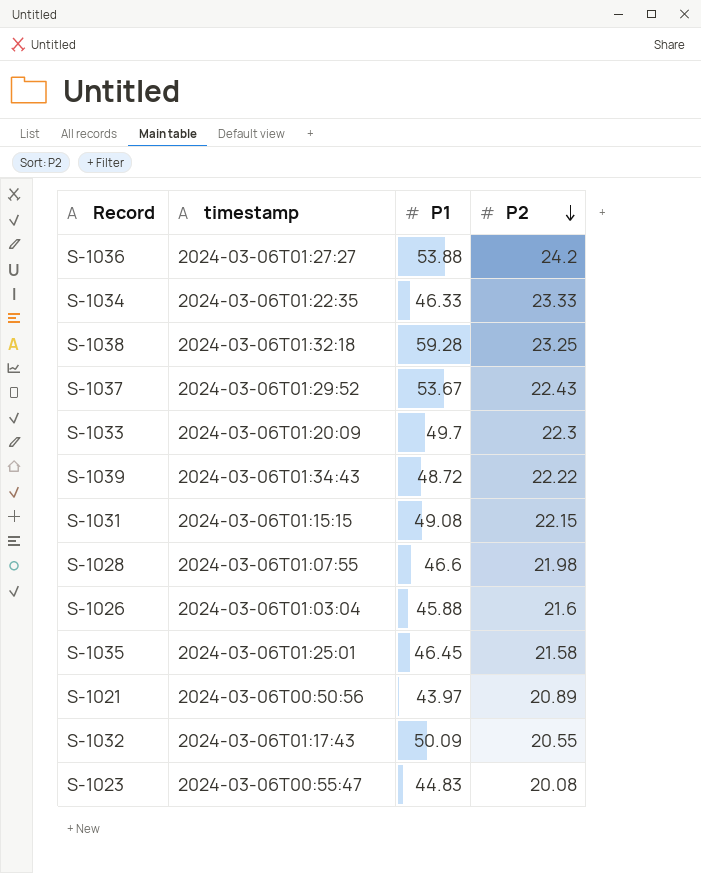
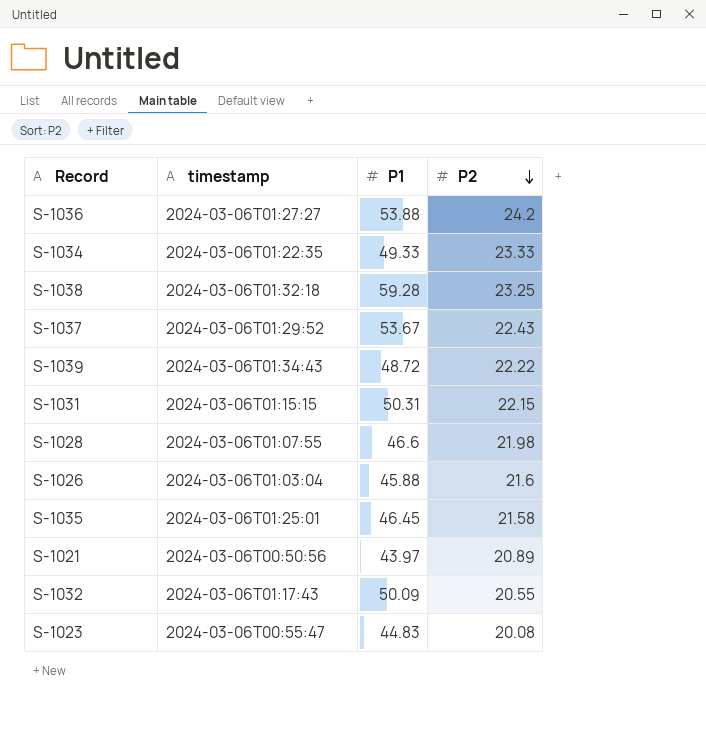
row S-1033: 2024-03-06T01:20:09 | 49.7 | 22.3 -> none
S-1034 | P1: 46.33 -> 49.33
S-1031 | P1: 49.08 -> 50.31

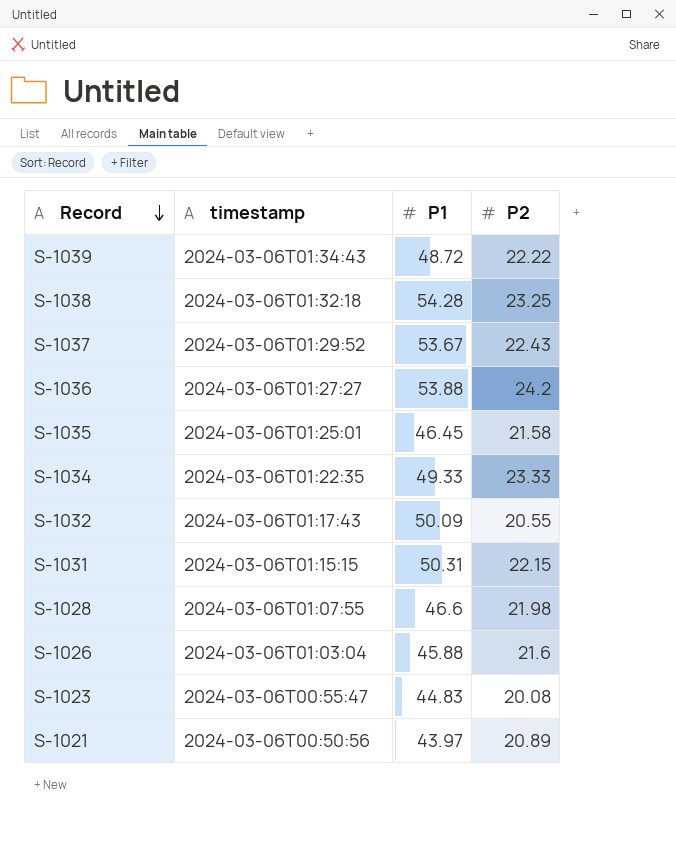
row order: P2 descending -> Record descending
S-1038 | P1: 59.28 -> 54.28

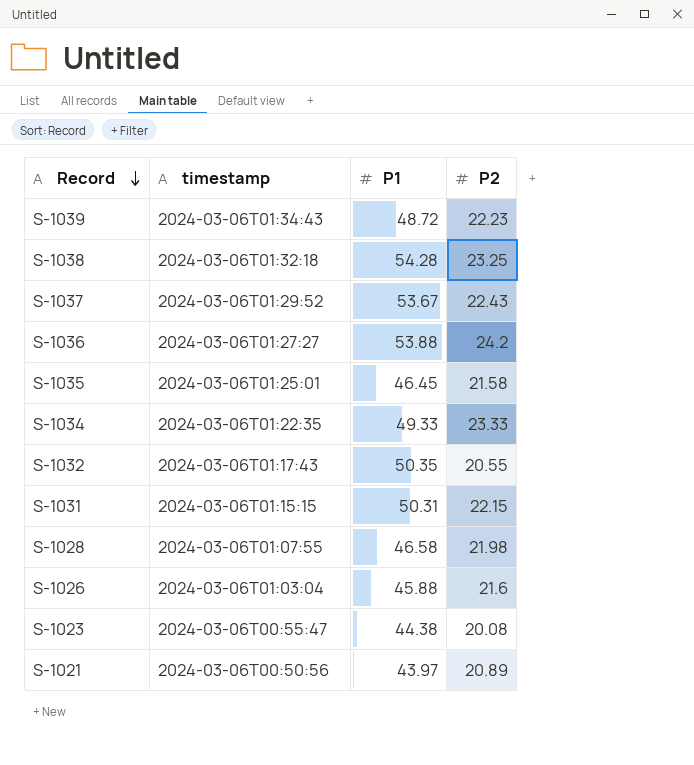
S-1039 | P2: 22.22 -> 22.23
S-1032 | P1: 50.09 -> 50.35
S-1028 | P1: 46.6 -> 46.58
S-1023 | P1: 44.83 -> 44.38

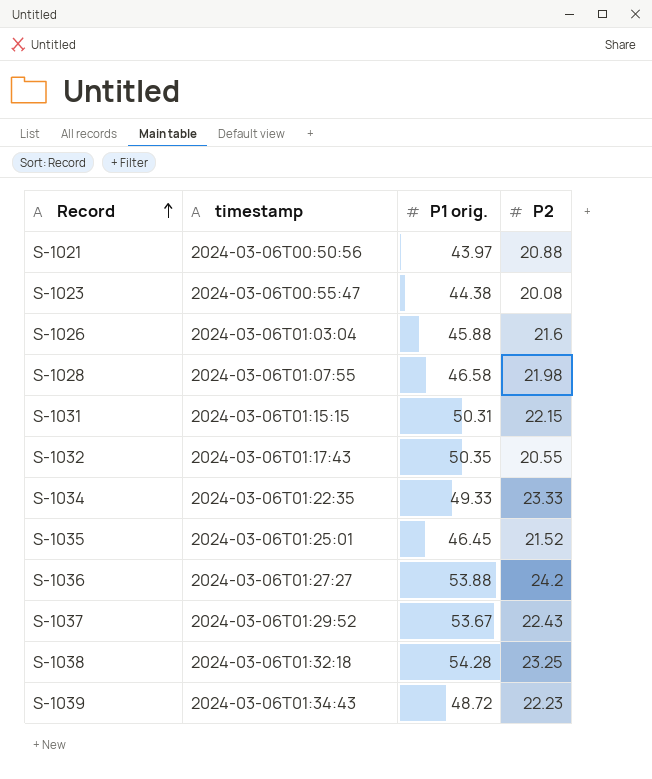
row order: Record descending -> Record ascending
column name: P1 -> P1 orig.
S-1021 | P2: 20.89 -> 20.88
S-1035 | P2: 21.58 -> 21.52

